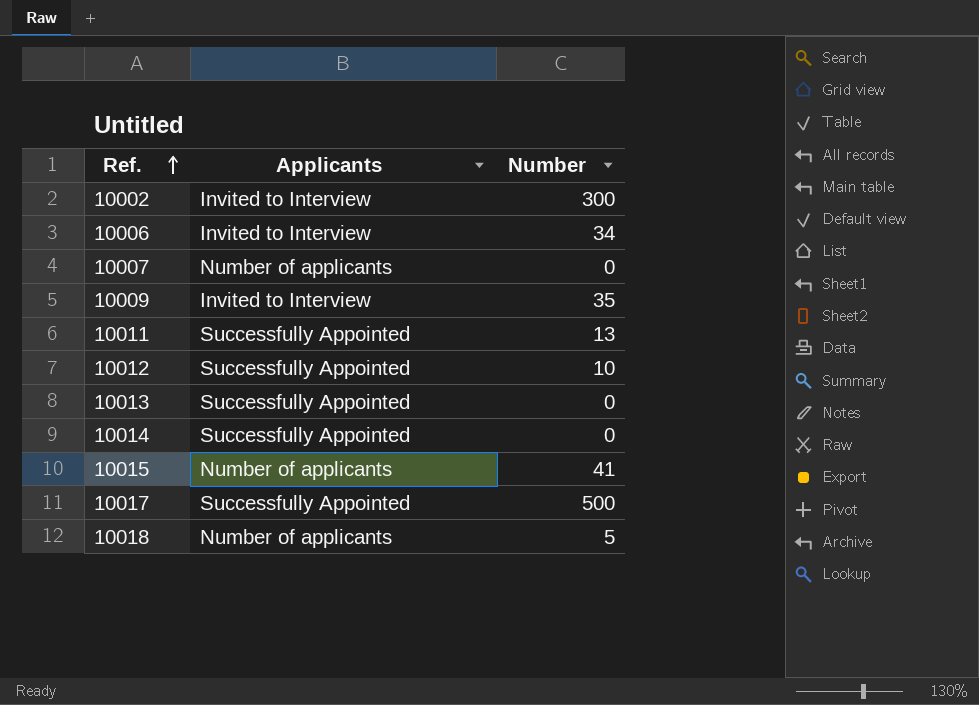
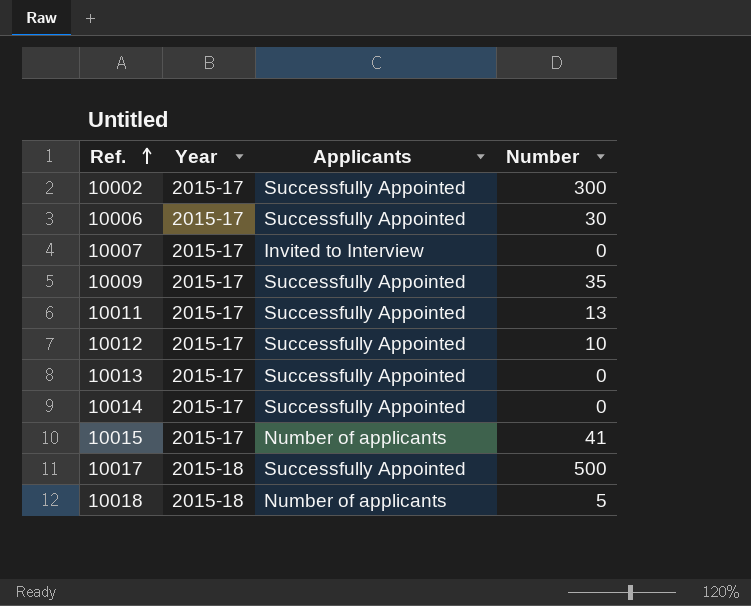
column Year | position: none -> 2
10002 | Applicants: Invited to Interview -> Successfully Appointed
10006 | Applicants: Invited to Interview -> Successfully Appointed
10006 | Number: 34 -> 30
10007 | Applicants: Number of applicants -> Invited to Interview
10009 | Applicants: Invited to Interview -> Successfully Appointed

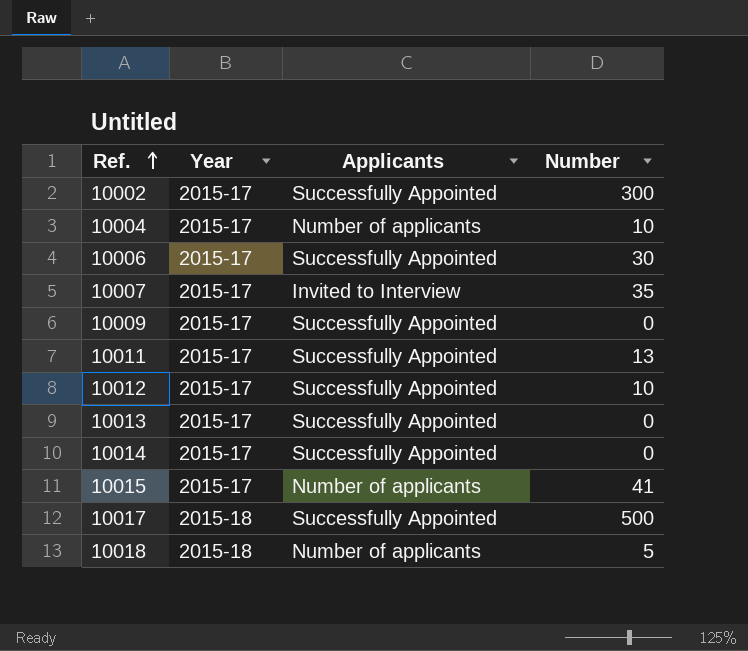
row 10004: none -> 2015-17 | Number of applicants | 10
10007 | Number: 0 -> 35
10009 | Number: 35 -> 0

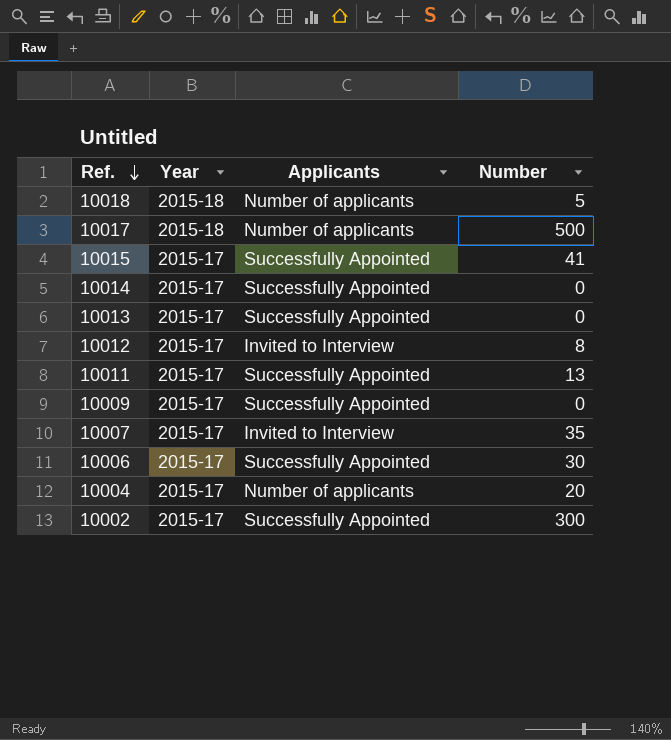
row order: Ref. ascending -> Ref. descending
10017 | Applicants: Successfully Appointed -> Number of applicants
10015 | Applicants: Number of applicants -> Successfully Appointed
10012 | Applicants: Successfully Appointed -> Invited to Interview
10012 | Number: 10 -> 8
10004 | Number: 10 -> 20

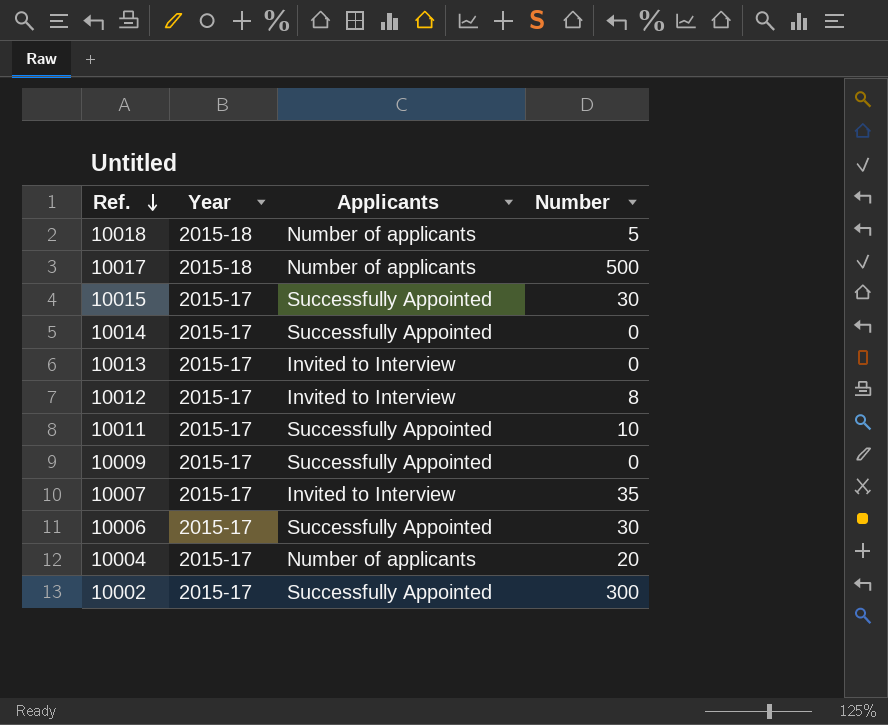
10015 | Number: 41 -> 30
10013 | Applicants: Successfully Appointed -> Invited to Interview
10011 | Number: 13 -> 10

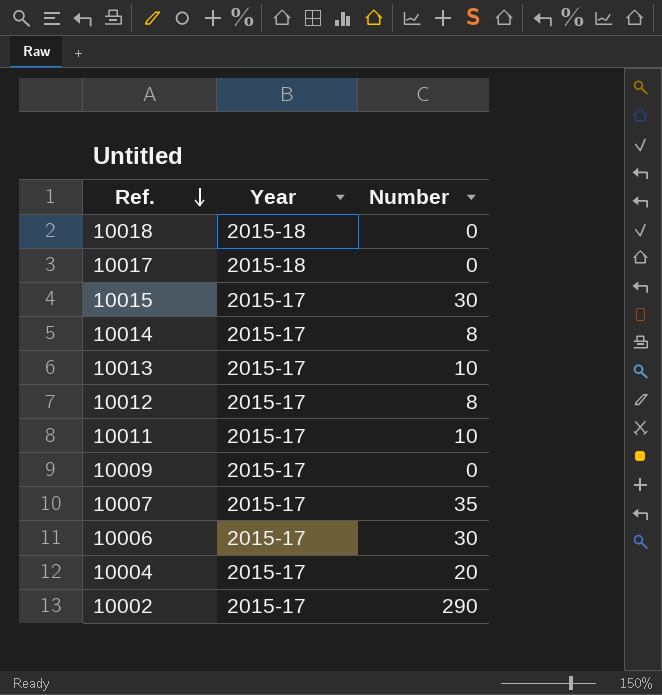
column Applicants | position: 3 -> none
10018 | Number: 5 -> 0
10017 | Number: 500 -> 0
10014 | Number: 0 -> 8
10013 | Number: 0 -> 10
10002 | Number: 300 -> 290

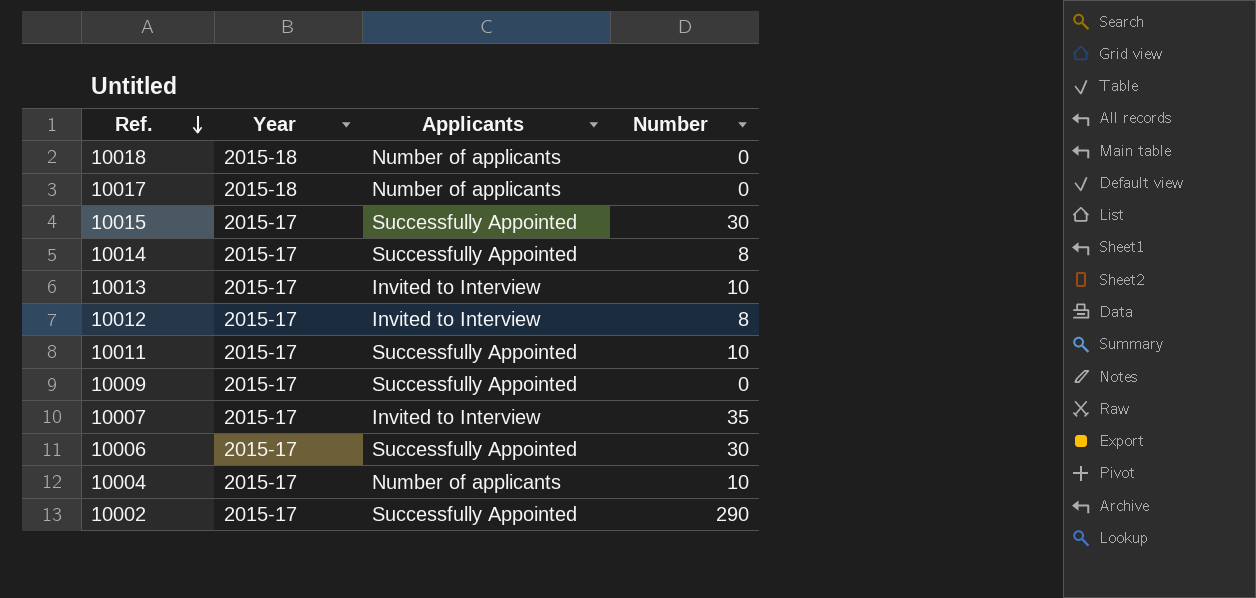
column Applicants | position: none -> 3
10004 | Number: 20 -> 10

